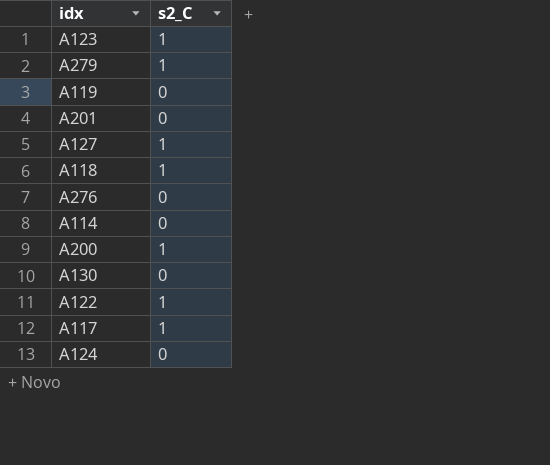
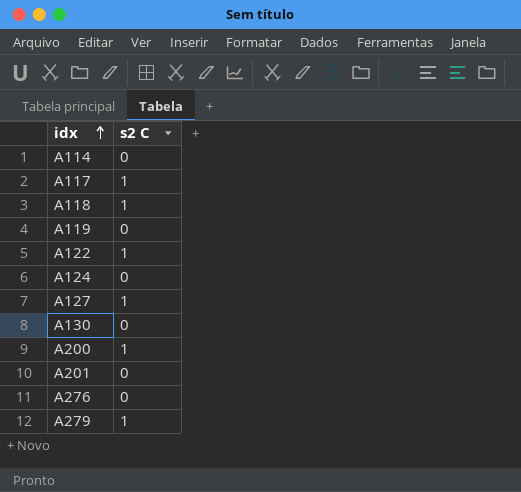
row order: none -> idx ascending
column name: s2_C -> s2 C
row A123: 1 -> none

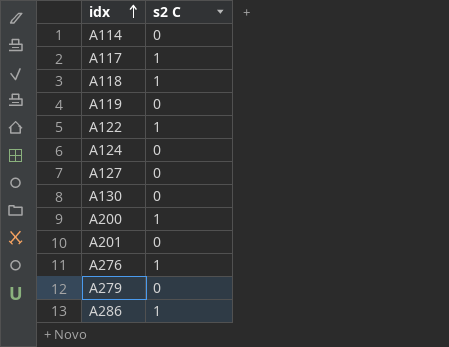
A127 | s2 C: 1 -> 0
A276 | s2 C: 0 -> 1
A279 | s2 C: 1 -> 0
row A286: none -> 1

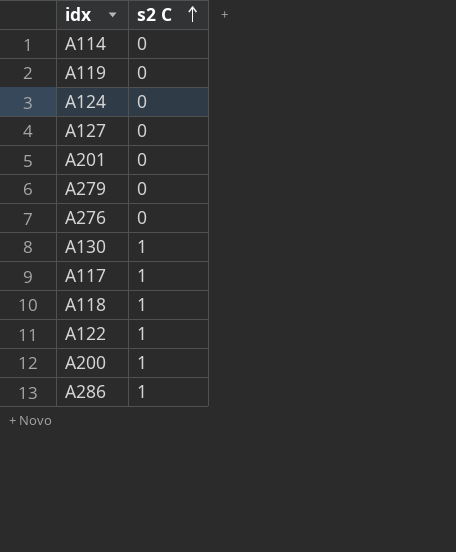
row order: idx ascending -> s2 C ascending
A276 | s2 C: 1 -> 0
A130 | s2 C: 0 -> 1

